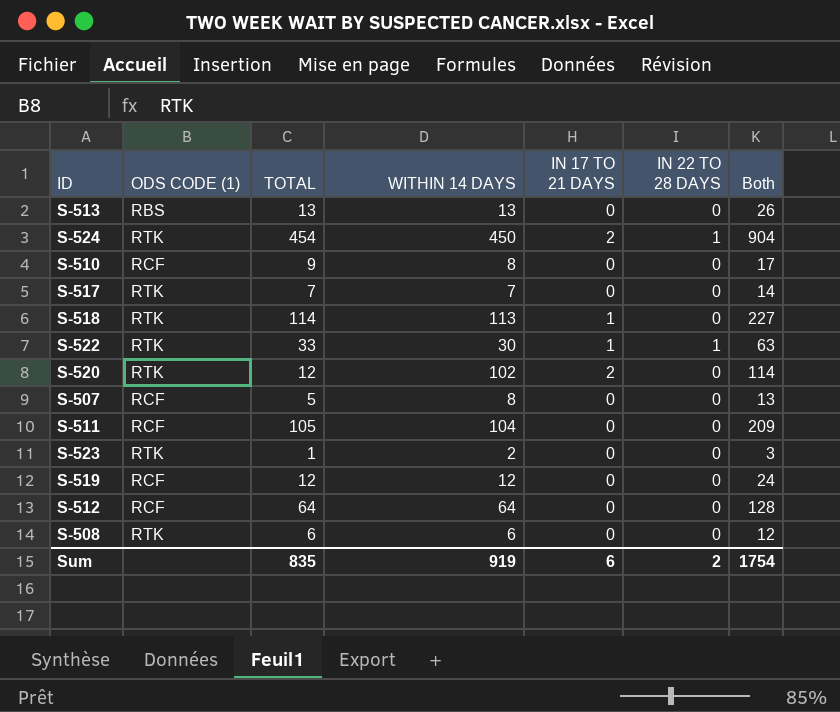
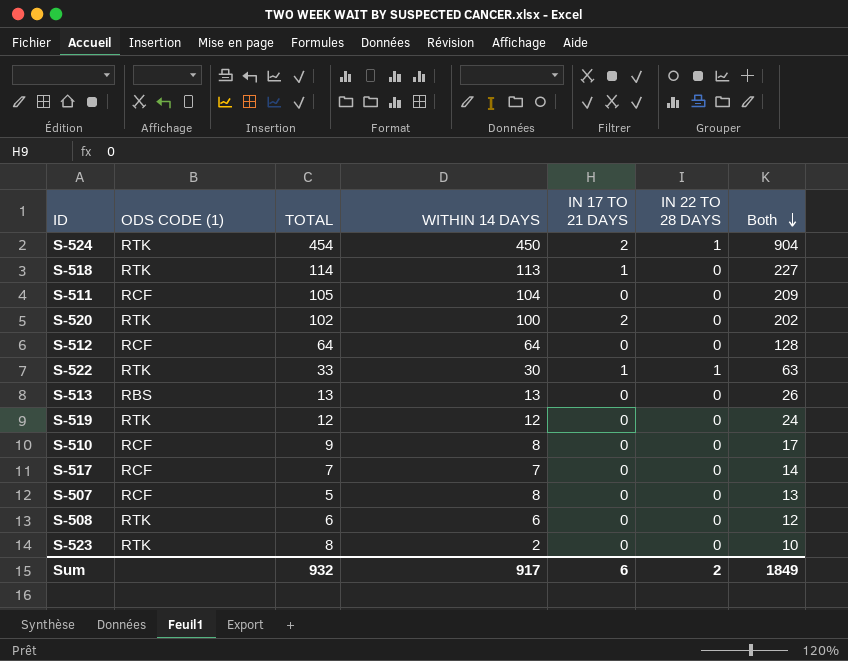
row order: none -> Both descending
S-520 | TOTAL: 12 -> 102
S-520 | WITHIN 14 DAYS: 102 -> 100
S-520 | Both: 114 -> 202
S-519 | ODS CODE (1): RCF -> RTK
S-517 | ODS CODE (1): RTK -> RCF
S-523 | TOTAL: 1 -> 8
S-523 | Both: 3 -> 10
Sum | TOTAL: 835 -> 932
Sum | WITHIN 14 DAYS: 919 -> 917
Sum | Both: 1754 -> 1849

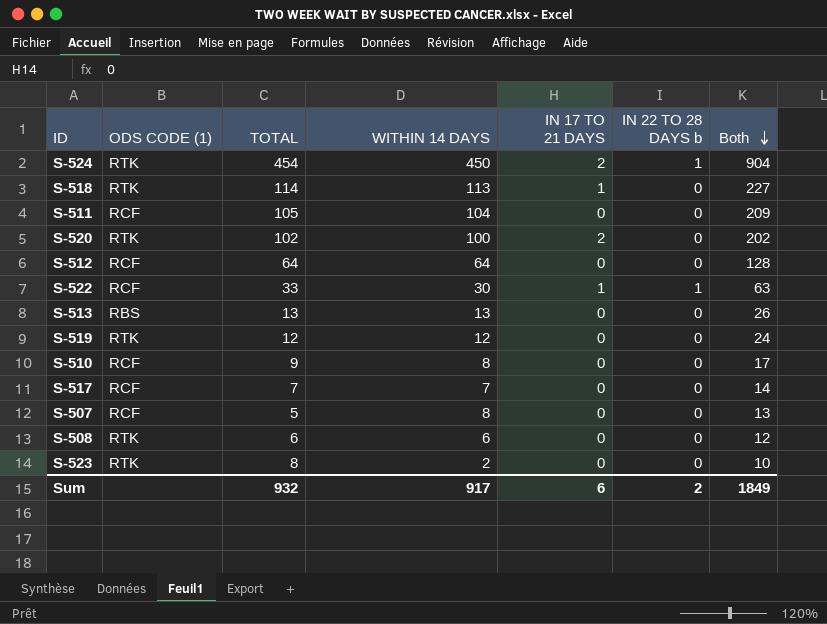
column name: IN 22 TO 28 DAYS -> IN 22 TO 28 DAYS b
S-522 | ODS CODE (1): RTK -> RCF

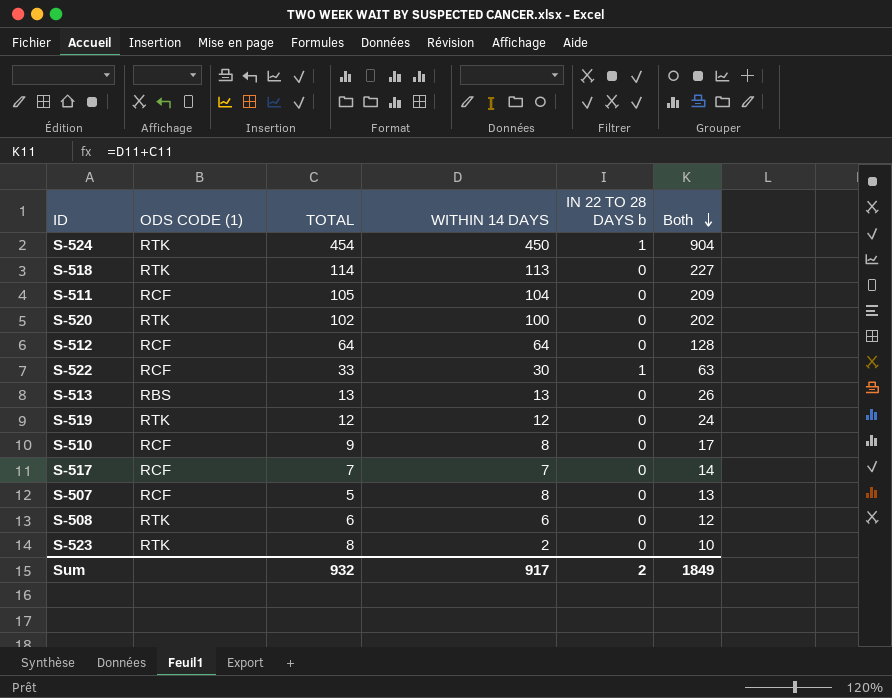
column IN 17 TO 21 DAYS | position: 5 -> none

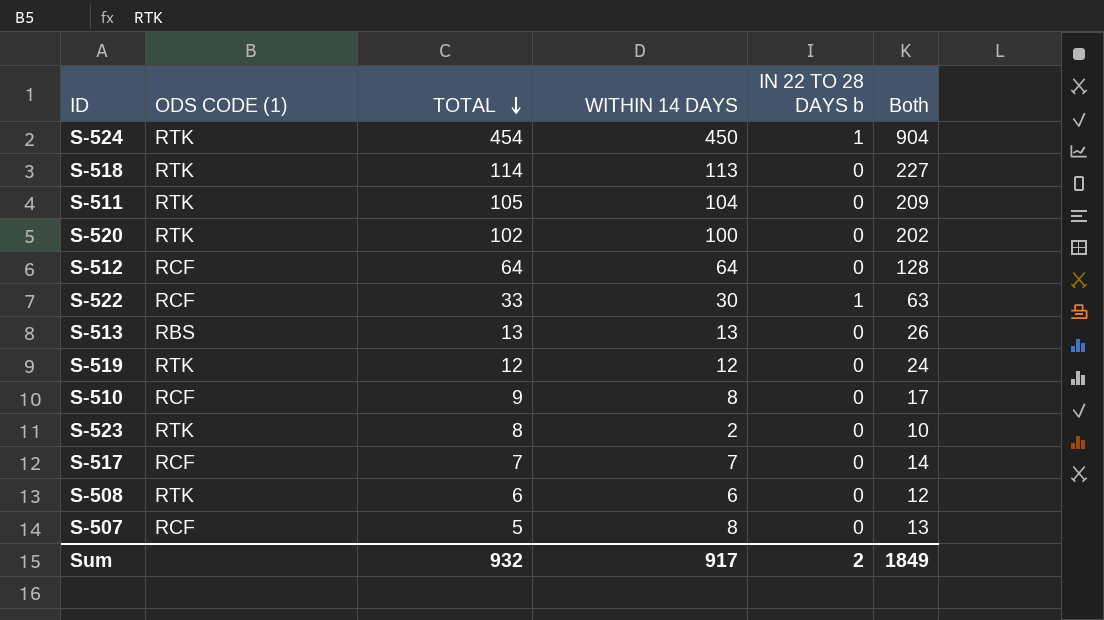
row order: Both descending -> TOTAL descending
S-511 | ODS CODE (1): RCF -> RTK

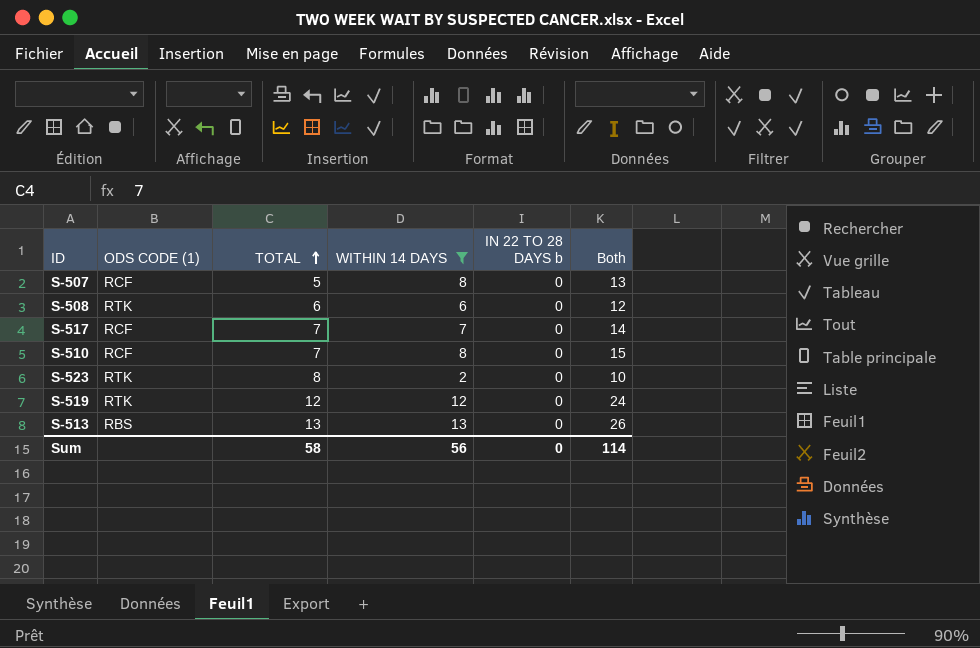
filter: none -> WITHIN 14 DAYS <= 13
row order: TOTAL descending -> TOTAL ascending
S-510 | TOTAL: 9 -> 7
S-510 | Both: 17 -> 15
Sum | TOTAL: 932 -> 58
Sum | WITHIN 14 DAYS: 917 -> 56
Sum | IN 22 TO 28 DAYS b: 2 -> 0
Sum | Both: 1849 -> 114

